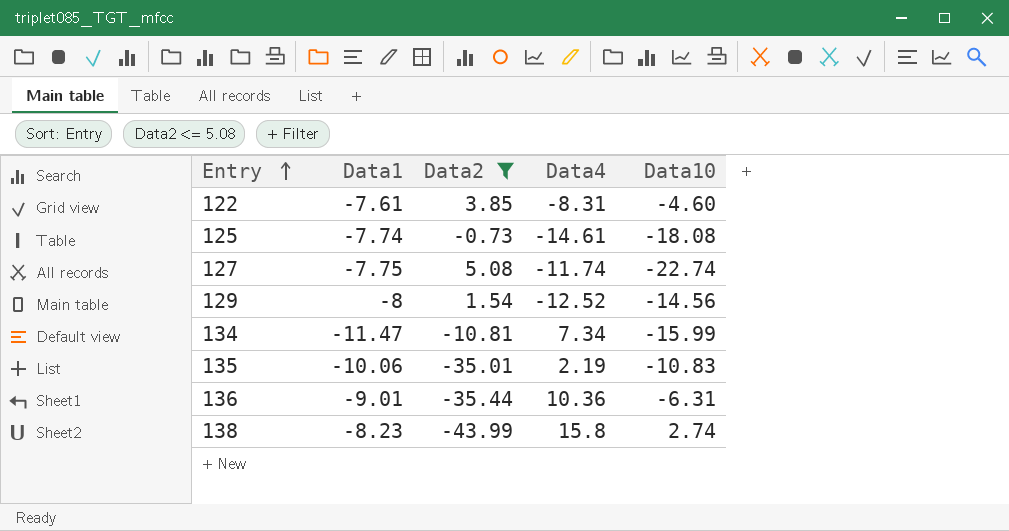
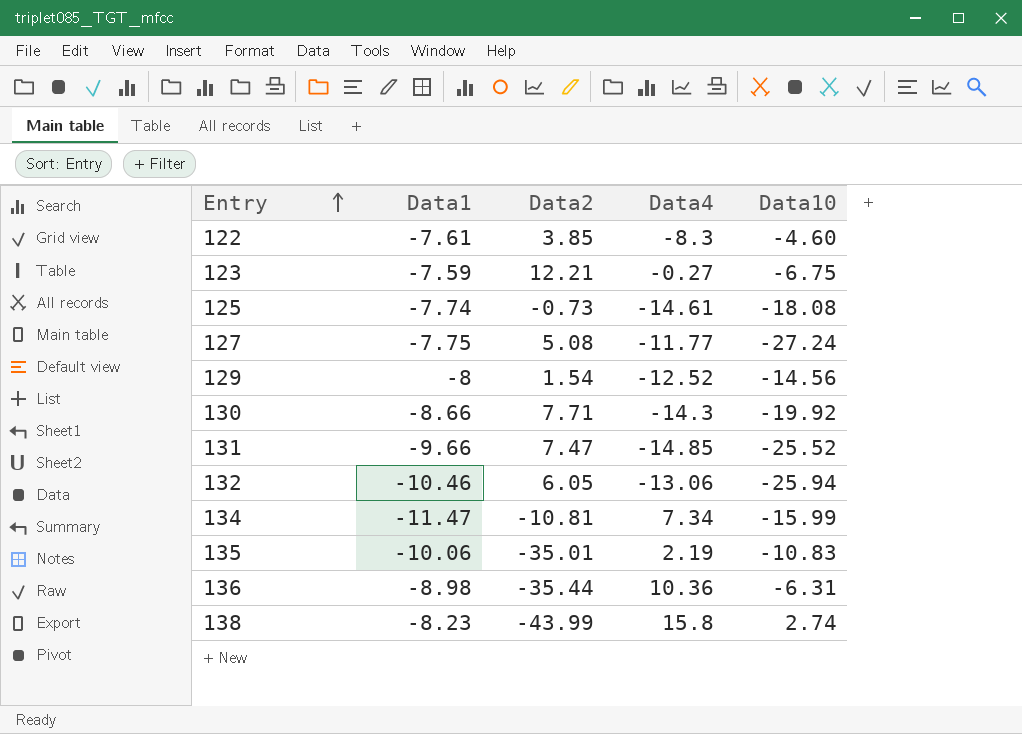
filter: Data2 <= 5.08 -> none
122 | Data4: -8.31 -> -8.3
127 | Data4: -11.74 -> -11.77
127 | Data10: -22.74 -> -27.24
136 | Data1: -9.01 -> -8.98

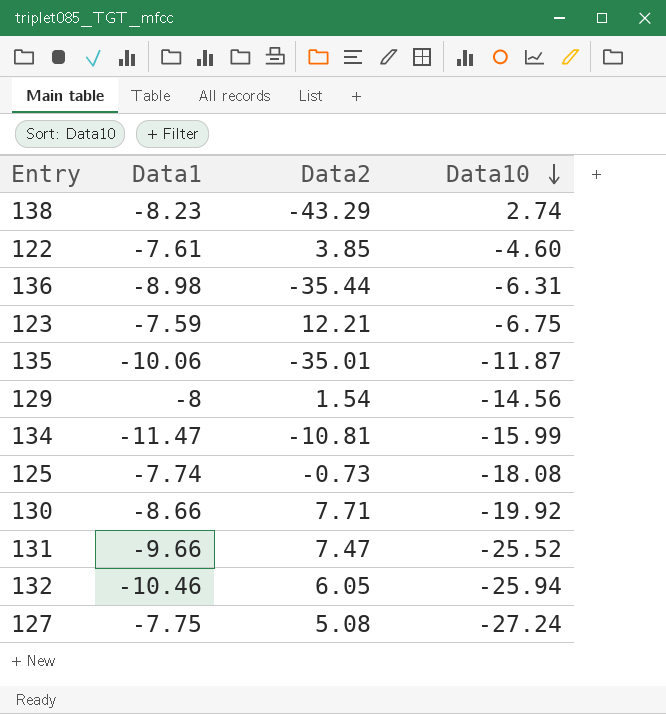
row order: Entry ascending -> Data10 descending
column Data4 | position: 4 -> none
138 | Data2: -43.99 -> -43.29
135 | Data10: -10.83 -> -11.87

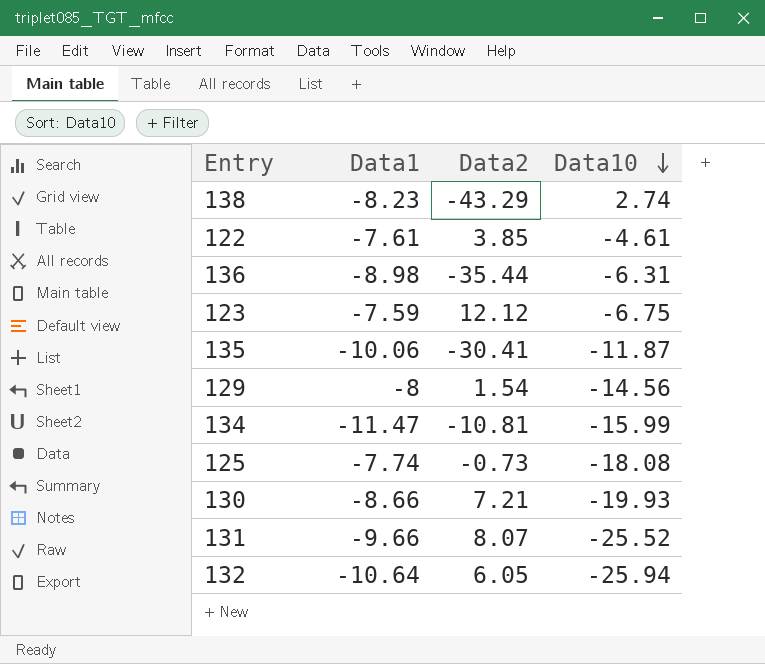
row 127: -7.75 | 5.08 | -27.24 -> none
122 | Data10: -4.60 -> -4.61
123 | Data2: 12.21 -> 12.12
135 | Data2: -35.01 -> -30.41
130 | Data2: 7.71 -> 7.21
130 | Data10: -19.92 -> -19.93
131 | Data2: 7.47 -> 8.07
132 | Data1: -10.46 -> -10.64

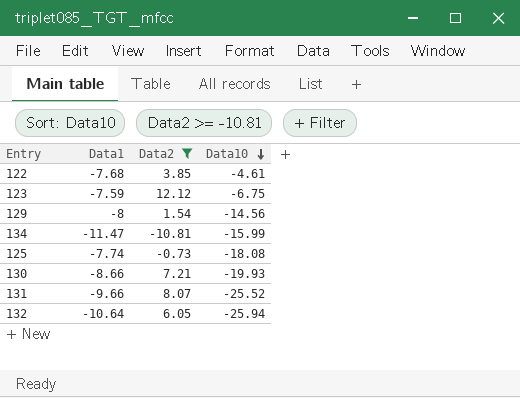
filter: none -> Data2 >= -10.81
122 | Data1: -7.61 -> -7.68

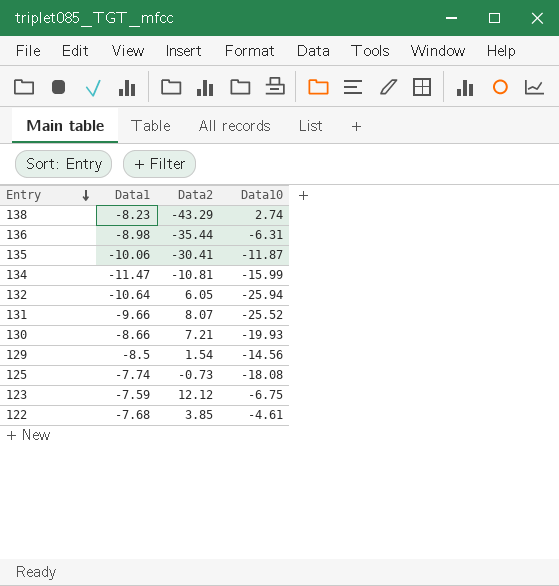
filter: Data2 >= -10.81 -> none
row order: Data10 descending -> Entry descending
129 | Data1: -8 -> -8.5

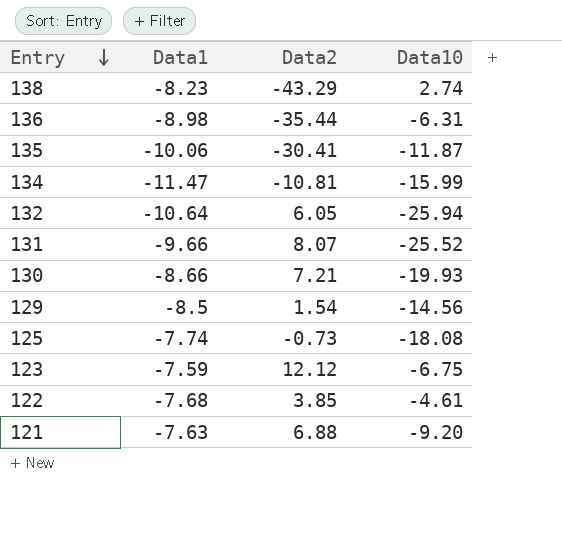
row 121: none -> -7.63 | 6.88 | -9.20

